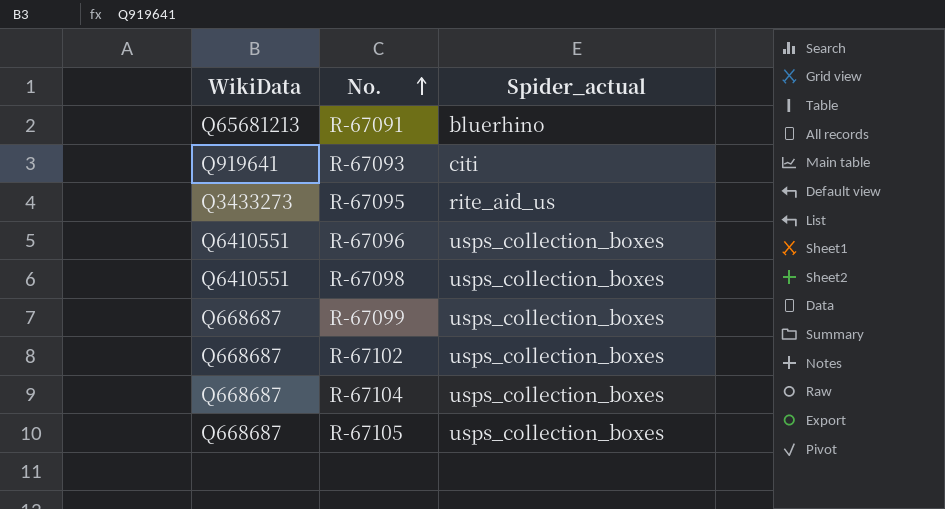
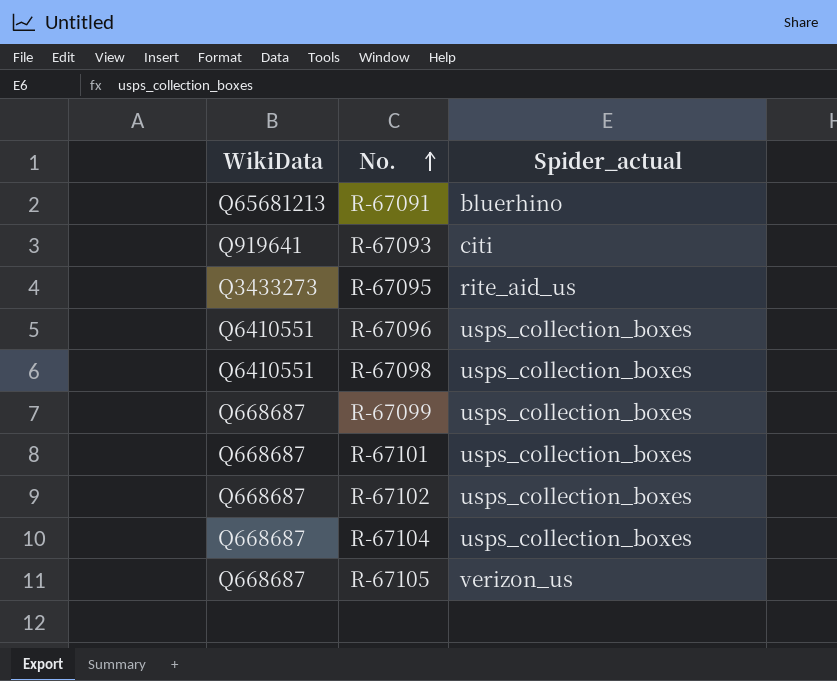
row R-67101: none -> Q668687 | usps_collection_boxes
R-67105 | Spider_actual: usps_collection_boxes -> verizon_us

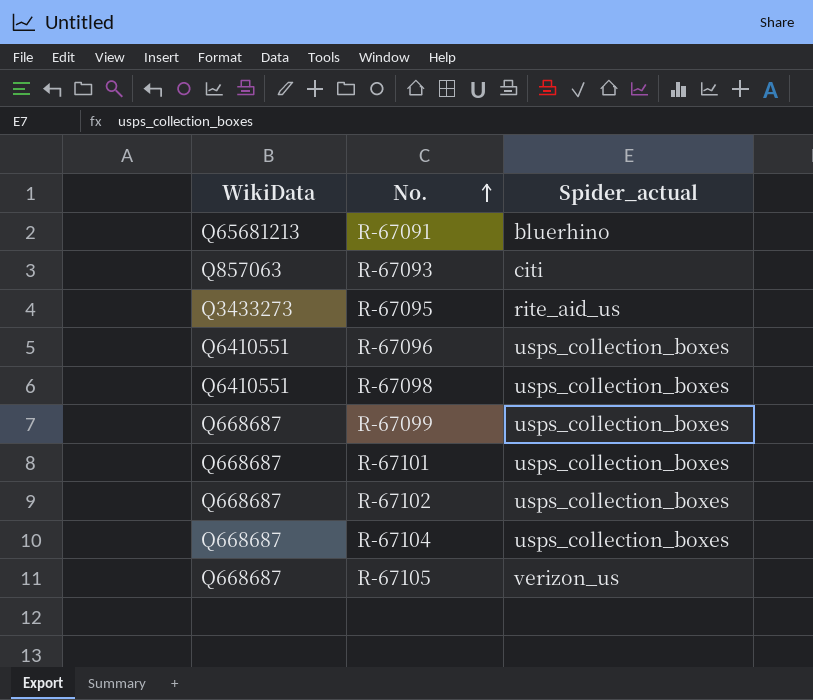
R-67093 | WikiData: Q919641 -> Q857063

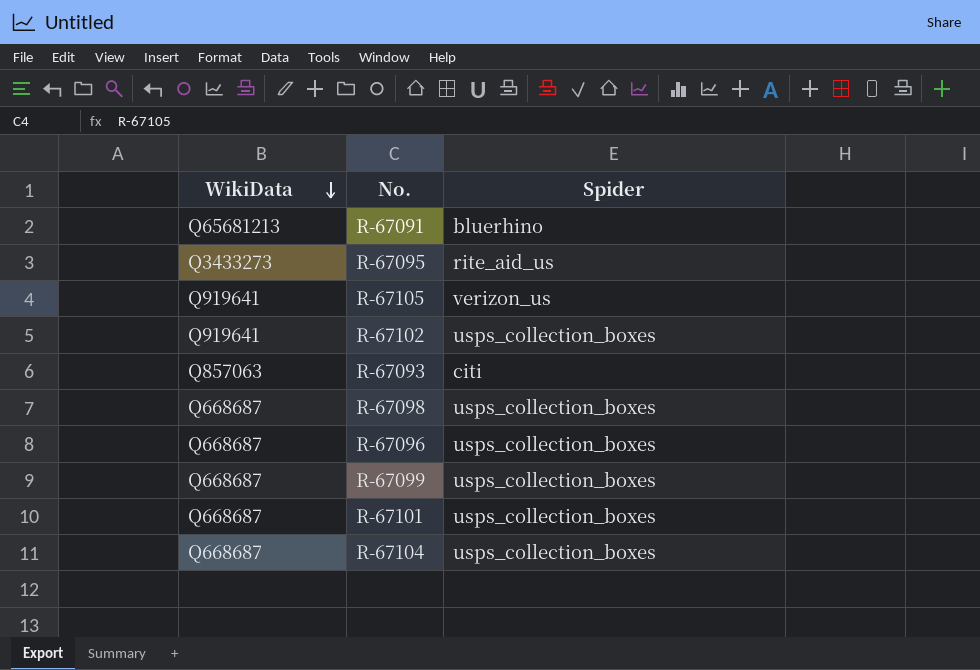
row order: No. ascending -> WikiData descending
column name: Spider_actual -> Spider
R-67105 | WikiData: Q668687 -> Q919641
R-67102 | WikiData: Q668687 -> Q919641
R-67098 | WikiData: Q6410551 -> Q668687
R-67096 | WikiData: Q6410551 -> Q668687

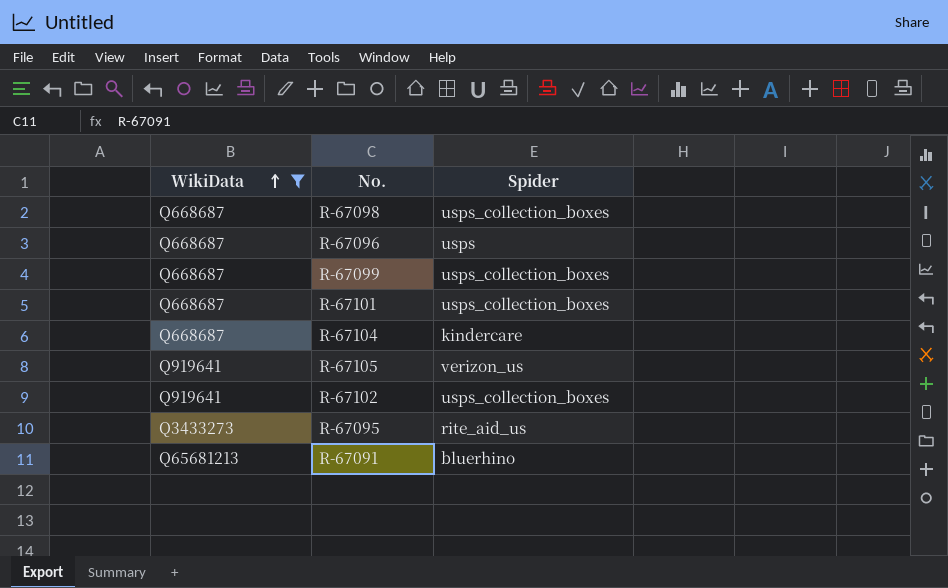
filter: none -> WikiData != Q857063
row order: WikiData descending -> WikiData ascending
R-67096 | Spider: usps_collection_boxes -> usps
R-67104 | Spider: usps_collection_boxes -> kindercare

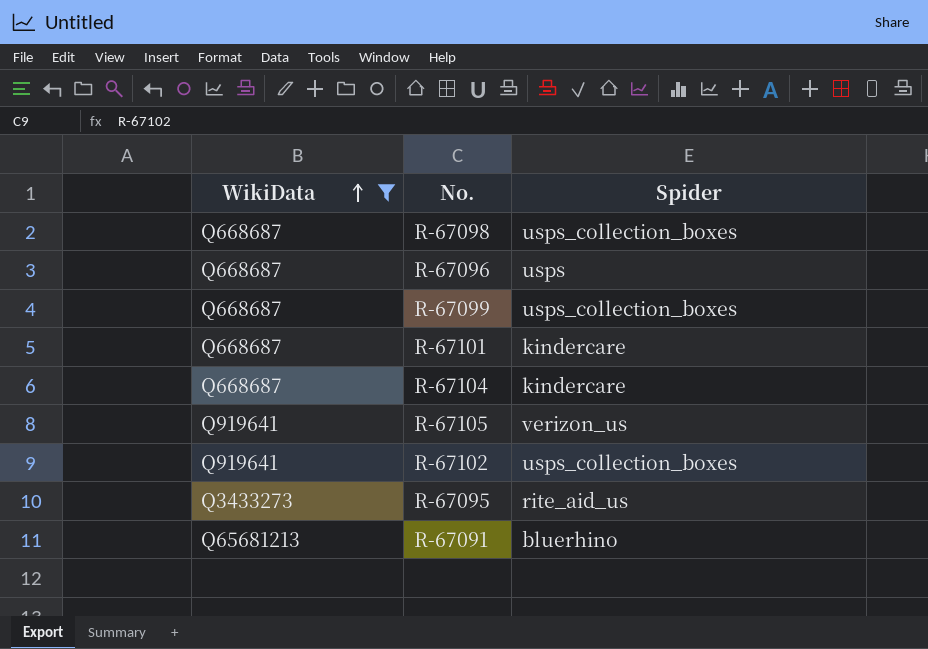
R-67101 | Spider: usps_collection_boxes -> kindercare

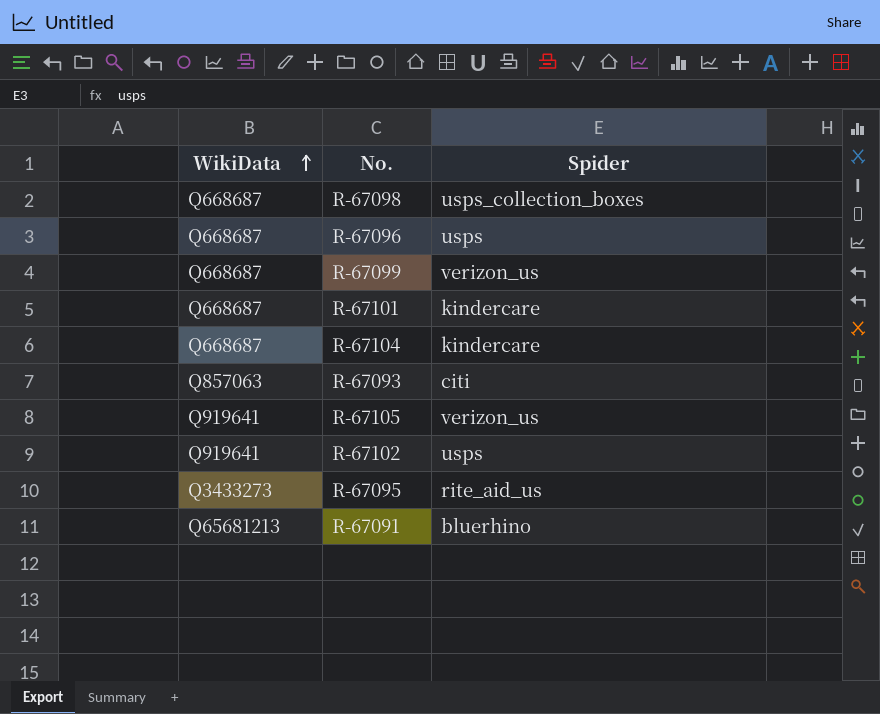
filter: WikiData != Q857063 -> none
R-67099 | Spider: usps_collection_boxes -> verizon_us
R-67102 | Spider: usps_collection_boxes -> usps

